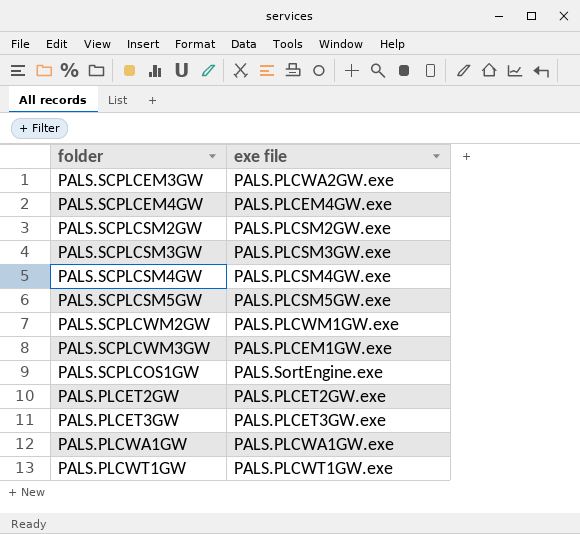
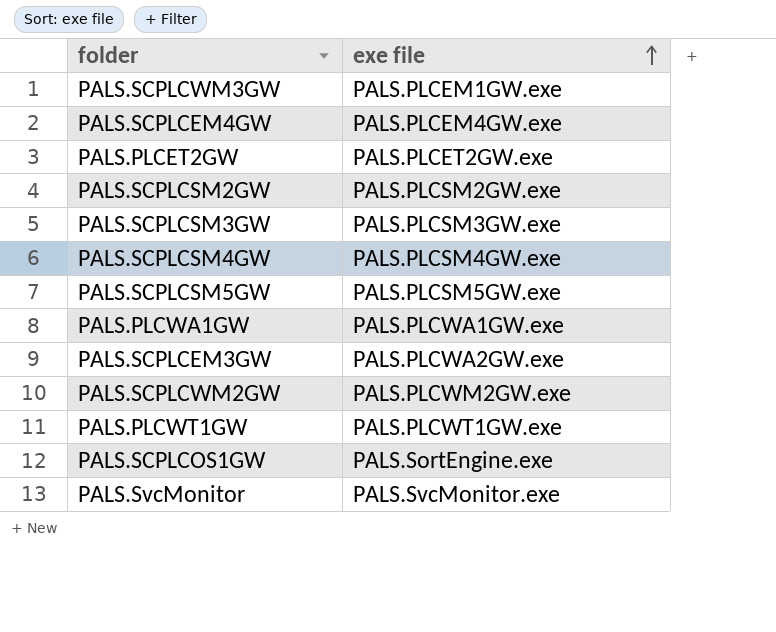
row order: none -> exe file ascending
row PALS.PLCET3GW: PALS.PLCET3GW.exe -> none
PALS.SCPLCWM2GW | exe file: PALS.PLCWM1GW.exe -> PALS.PLCWM2GW.exe
row PALS.SvcMonitor: none -> PALS.SvcMonitor.exe

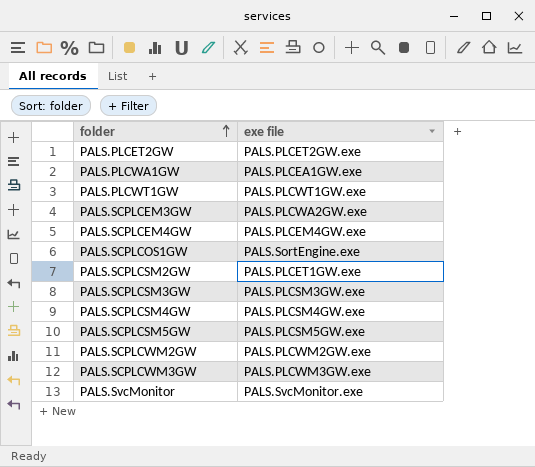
row order: exe file ascending -> folder ascending
PALS.PLCWA1GW | exe file: PALS.PLCWA1GW.exe -> PALS.PLCEA1GW.exe
PALS.SCPLCSM2GW | exe file: PALS.PLCSM2GW.exe -> PALS.PLCET1GW.exe
PALS.SCPLCWM3GW | exe file: PALS.PLCEM1GW.exe -> PALS.PLCWM3GW.exe

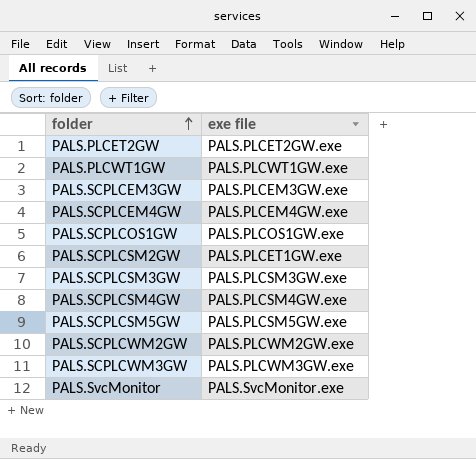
row PALS.PLCWA1GW: PALS.PLCEA1GW.exe -> none
PALS.SCPLCEM3GW | exe file: PALS.PLCWA2GW.exe -> PALS.PLCEM3GW.exe
PALS.SCPLCOS1GW | exe file: PALS.SortEngine.exe -> PALS.PLCOS1GW.exe

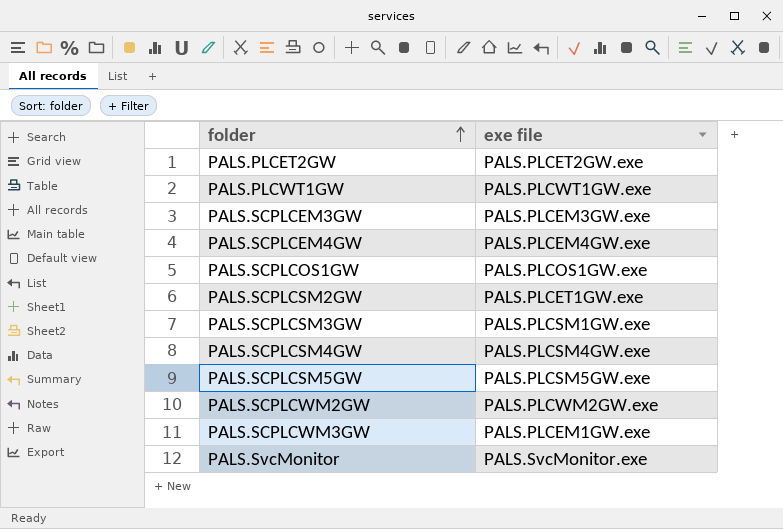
PALS.SCPLCSM3GW | exe file: PALS.PLCSM3GW.exe -> PALS.PLCSM1GW.exe
PALS.SCPLCWM3GW | exe file: PALS.PLCWM3GW.exe -> PALS.PLCEM1GW.exe

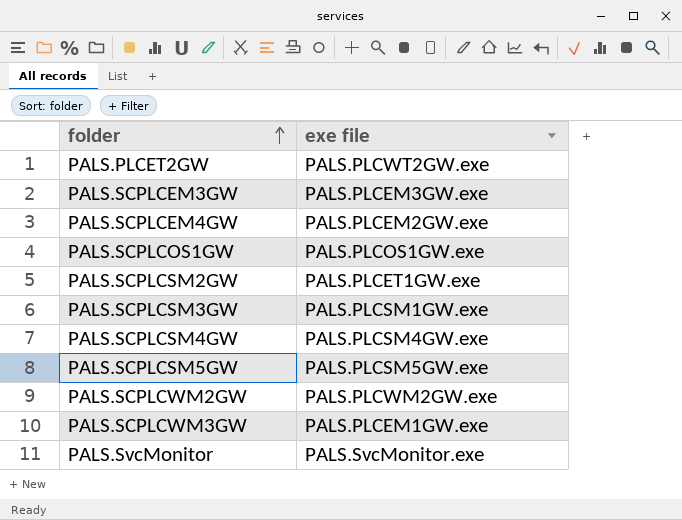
row PALS.PLCWT1GW: PALS.PLCWT1GW.exe -> none
PALS.PLCET2GW | exe file: PALS.PLCET2GW.exe -> PALS.PLCWT2GW.exe
PALS.SCPLCEM4GW | exe file: PALS.PLCEM4GW.exe -> PALS.PLCEM2GW.exe

